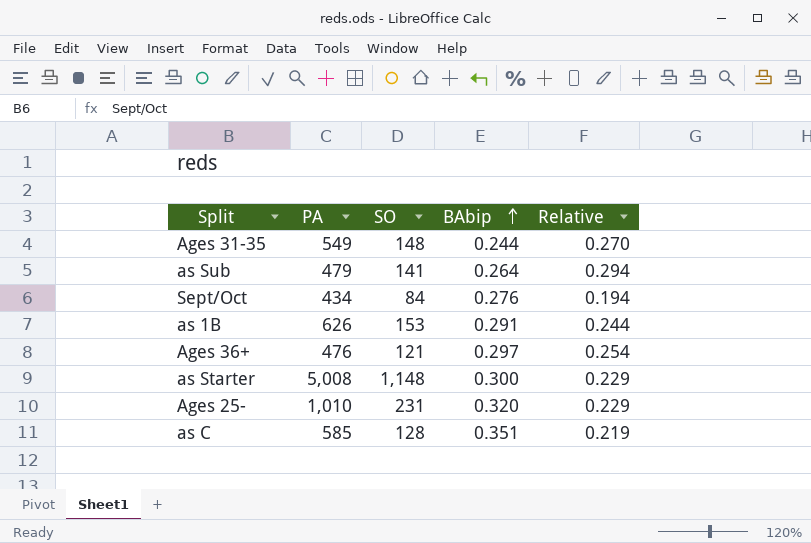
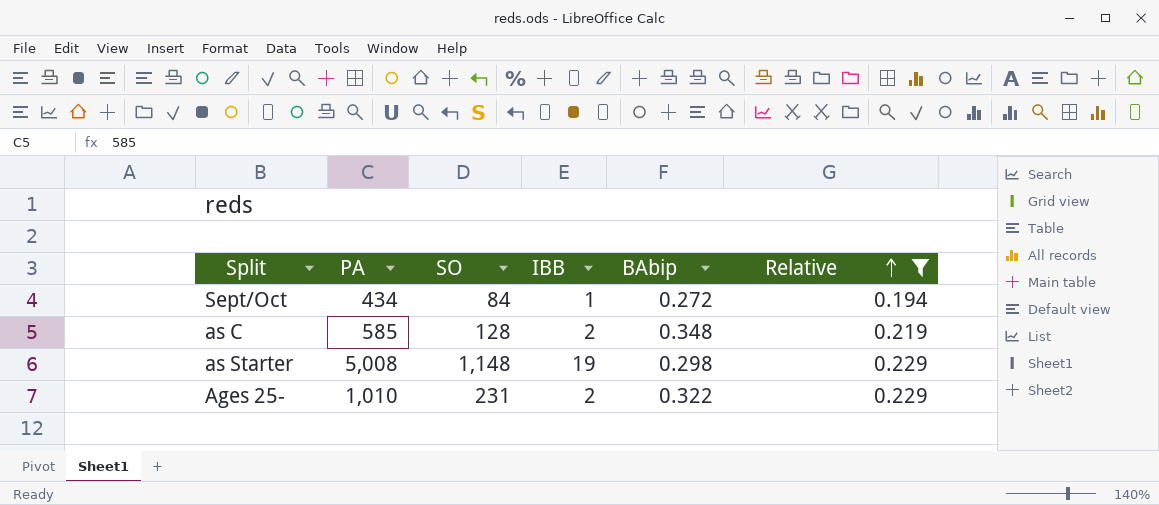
filter: none -> Relative <= 0.229
row order: BAbip ascending -> Relative ascending
column IBB | position: none -> 4
Sept/Oct | BAbip: 0.276 -> 0.272
as C | BAbip: 0.351 -> 0.348
as Starter | BAbip: 0.300 -> 0.298
Ages 25- | BAbip: 0.320 -> 0.322

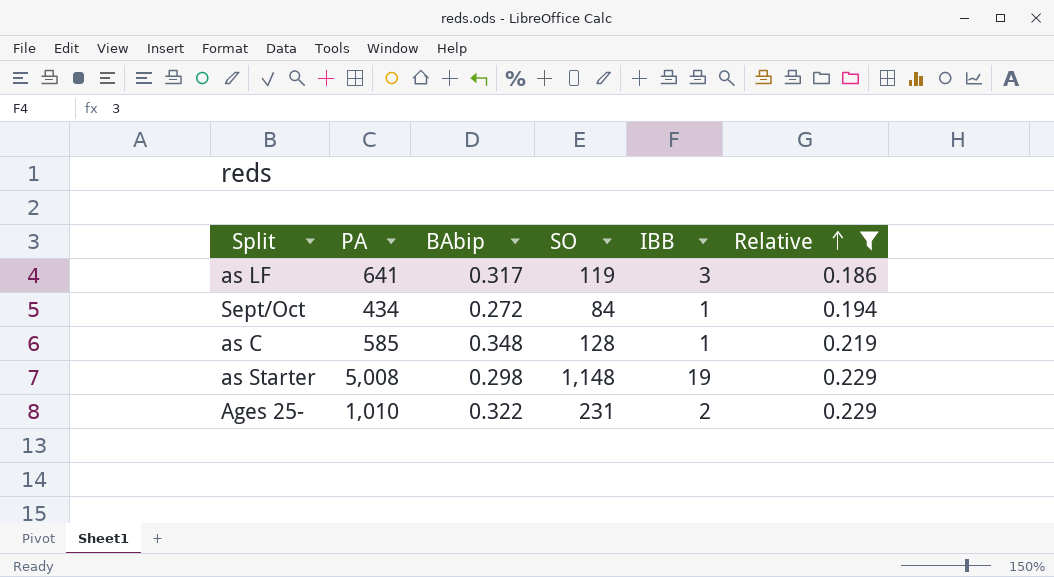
column BAbip | position: 5 -> 3
row as LF: none -> 641 | 0.317 | 119 | 3 | 0.186
as C | IBB: 2 -> 1

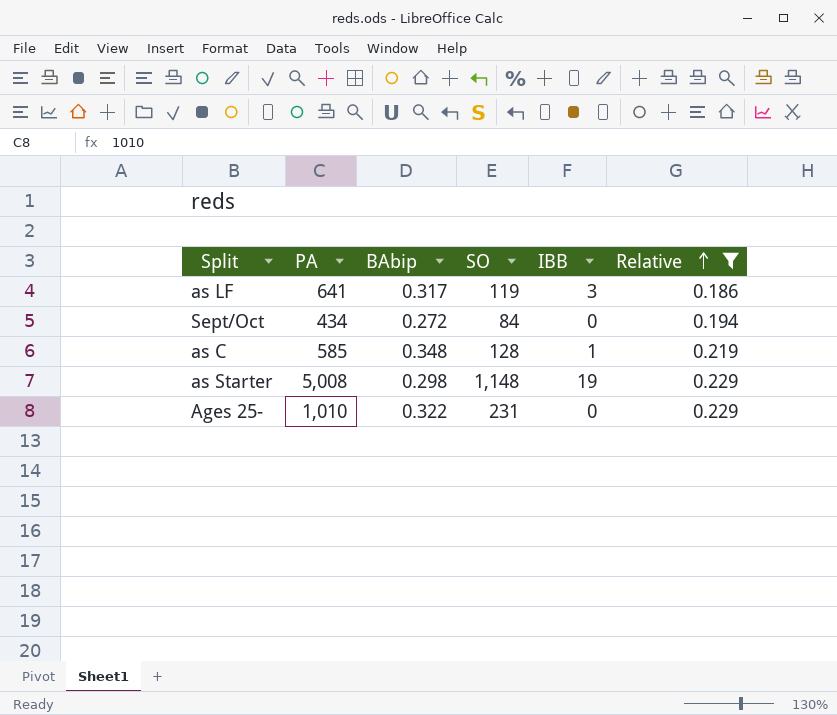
Sept/Oct | IBB: 1 -> 0
Ages 25- | IBB: 2 -> 0

